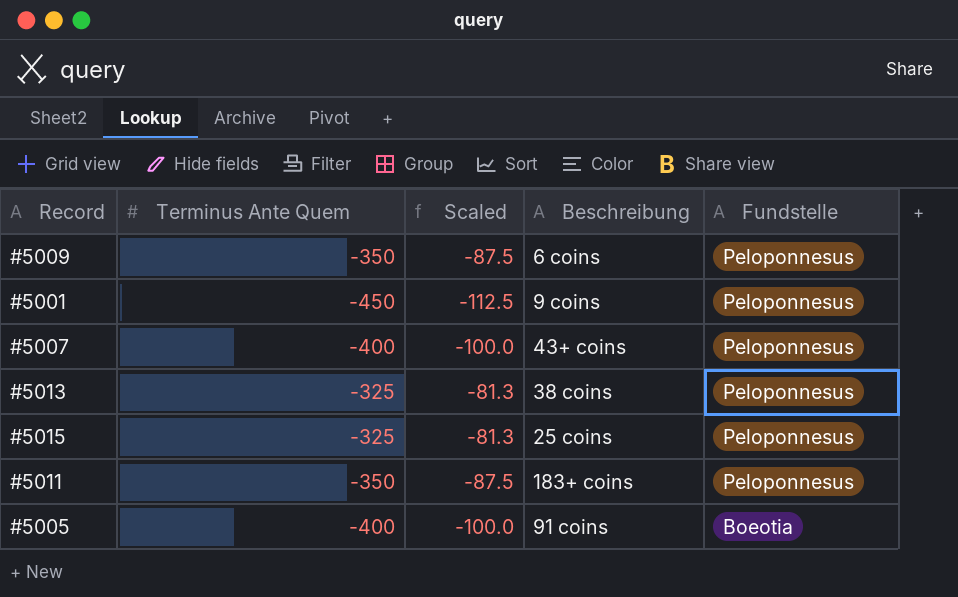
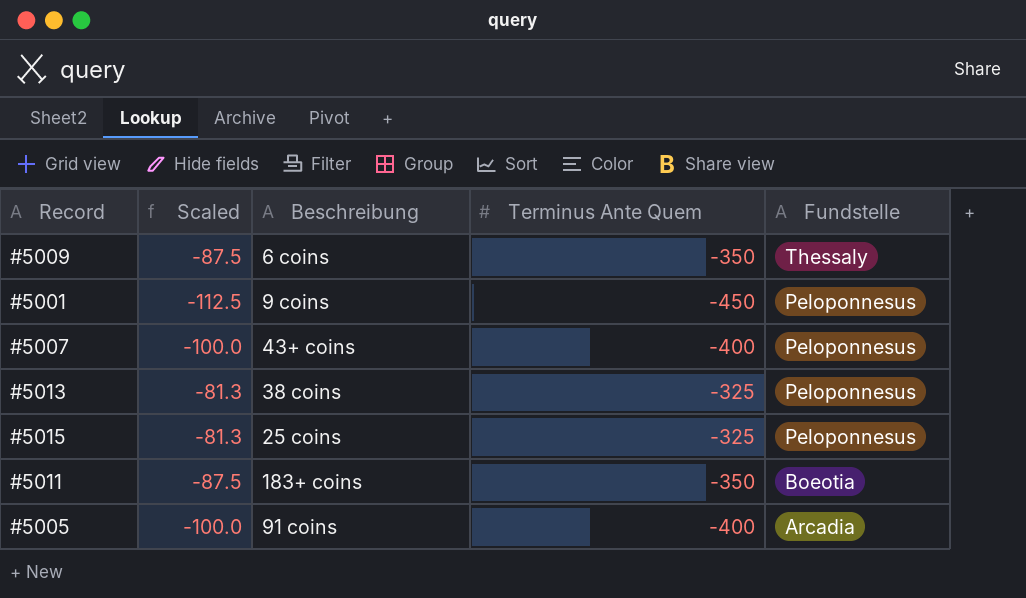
column Terminus Ante Quem | position: 2 -> 4
#5009 | Fundstelle: Peloponnesus -> Thessaly
#5011 | Fundstelle: Peloponnesus -> Boeotia
#5005 | Fundstelle: Boeotia -> Arcadia

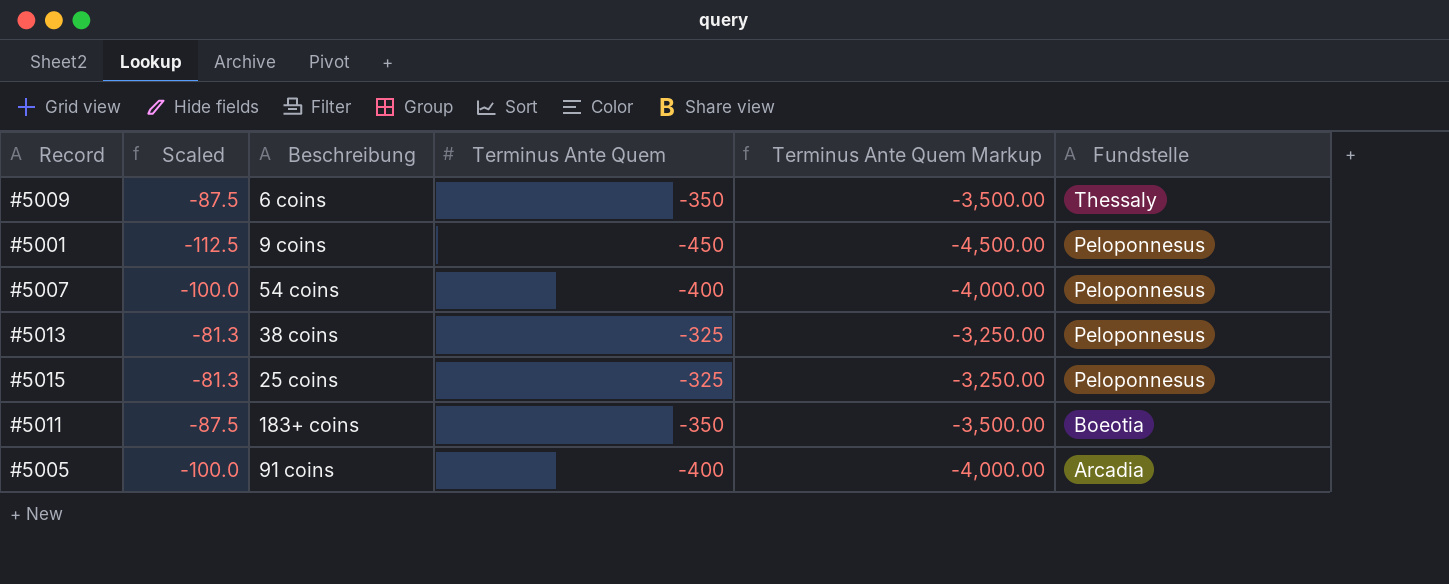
column Terminus Ante Quem Markup | formula: none -> [Terminus Ante Quem] * 10
#5007 | Beschreibung: 43+ coins -> 54 coins

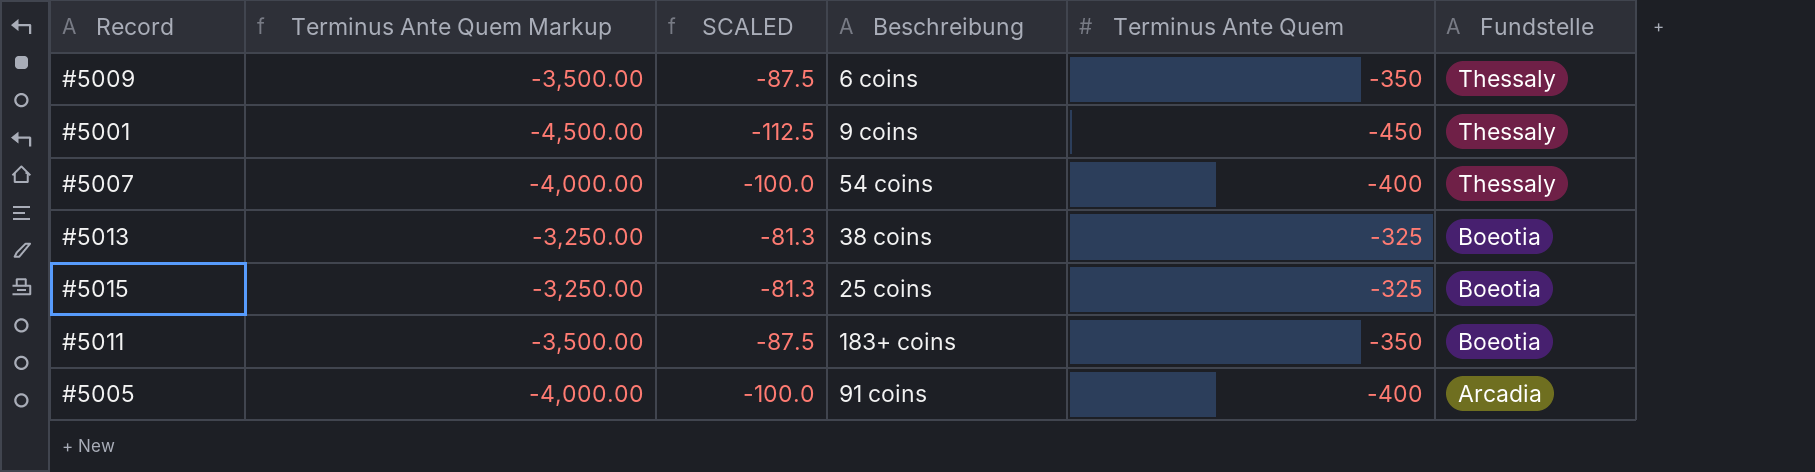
column Terminus Ante Quem Markup | position: 5 -> 2
column name: Scaled -> SCALED
#5001 | Fundstelle: Peloponnesus -> Thessaly
#5007 | Fundstelle: Peloponnesus -> Thessaly
#5013 | Fundstelle: Peloponnesus -> Boeotia
#5015 | Fundstelle: Peloponnesus -> Boeotia

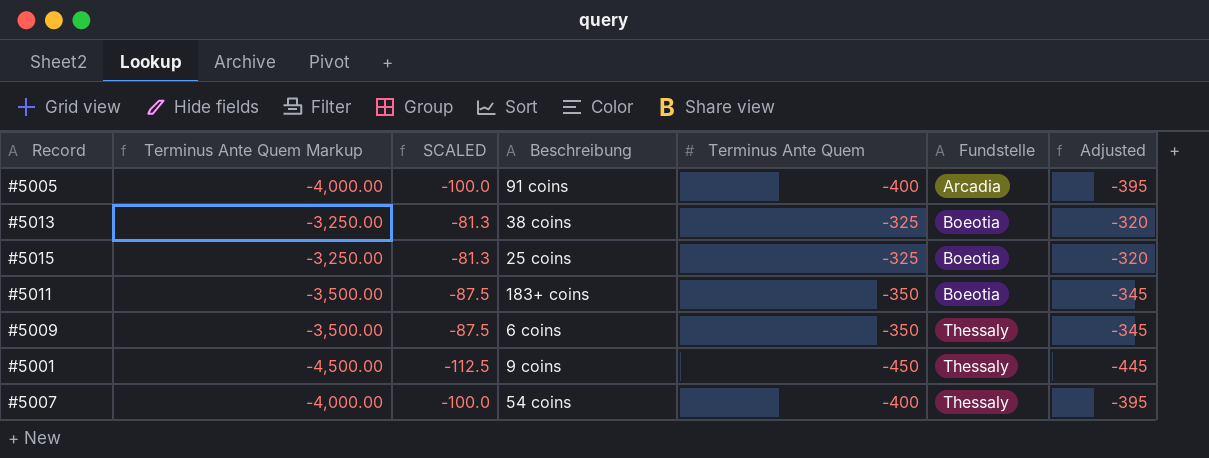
row order: Fundstelle descending -> Fundstelle ascending
column Adjusted | formula: none -> [Terminus Ante Quem] + 5

